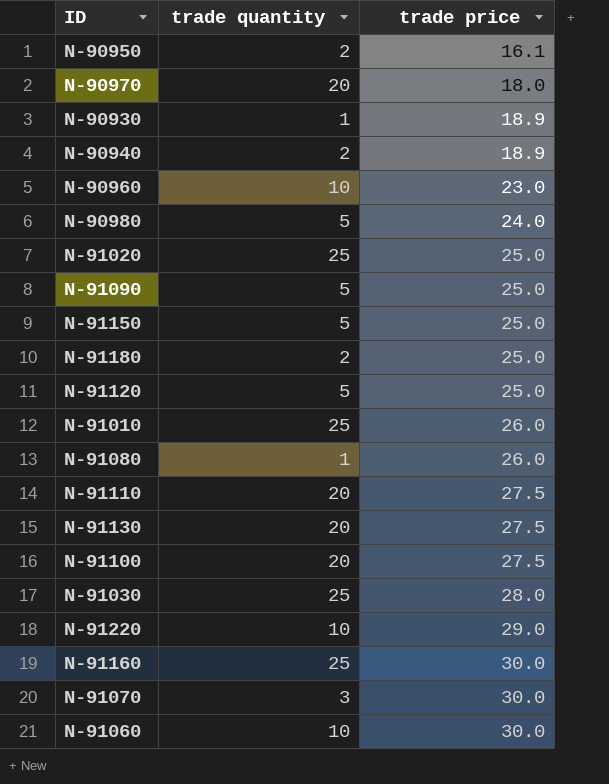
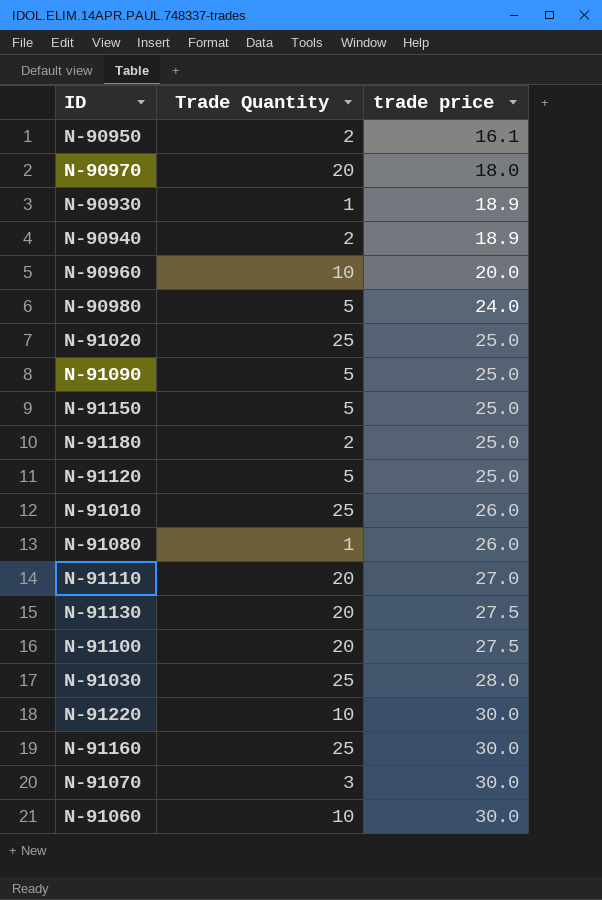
column name: trade quantity -> Trade Quantity
N-90960 | trade price: 23.0 -> 20.0
N-91110 | trade price: 27.5 -> 27.0
N-91220 | trade price: 29.0 -> 30.0

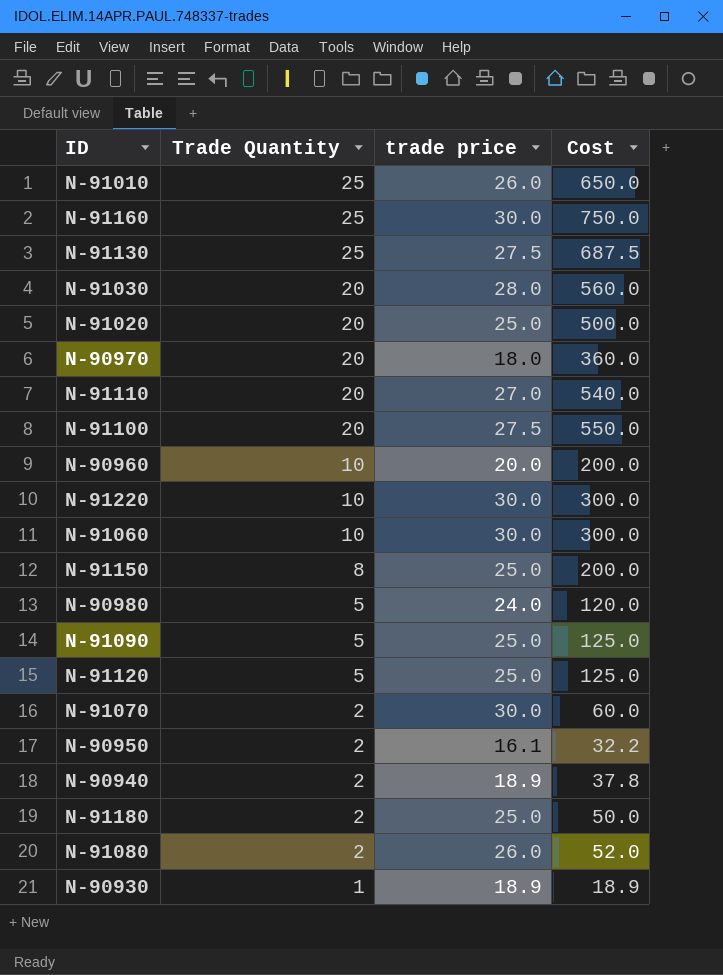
row order: trade price ascending -> Trade Quantity descending
column Cost | formula: none -> [Trade Quantity] * [trade price]
N-91130 | Trade Quantity: 20 -> 25
N-91030 | Trade Quantity: 25 -> 20
N-91020 | Trade Quantity: 25 -> 20
N-91150 | Trade Quantity: 5 -> 8
N-91070 | Trade Quantity: 3 -> 2
N-91080 | Trade Quantity: 1 -> 2

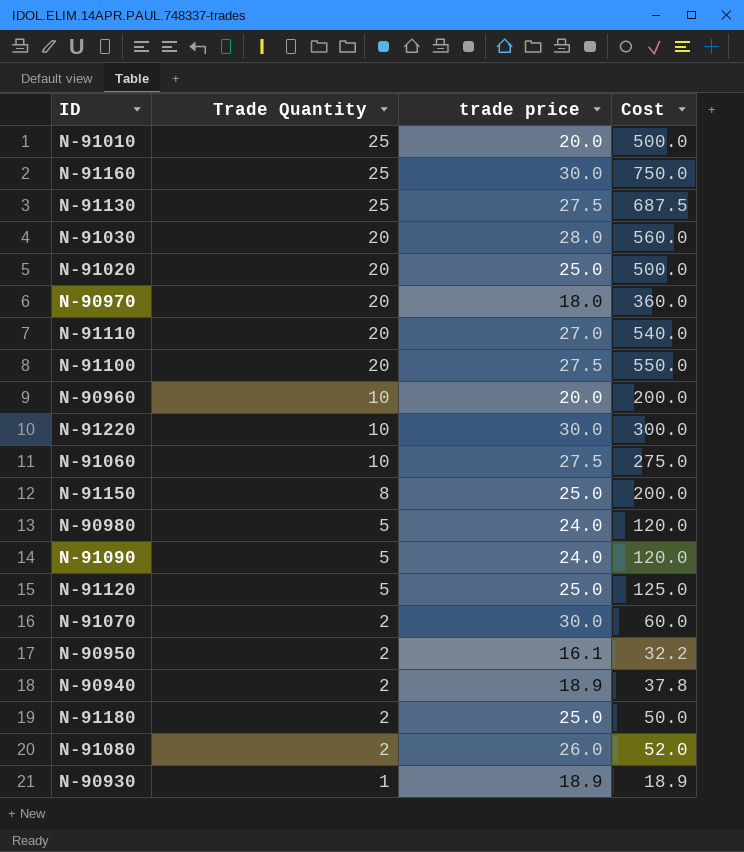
N-91010 | trade price: 26.0 -> 20.0
N-91010 | Cost: 650.0 -> 500.0
N-91060 | trade price: 30.0 -> 27.5
N-91060 | Cost: 300.0 -> 275.0
N-91090 | trade price: 25.0 -> 24.0
N-91090 | Cost: 125.0 -> 120.0

